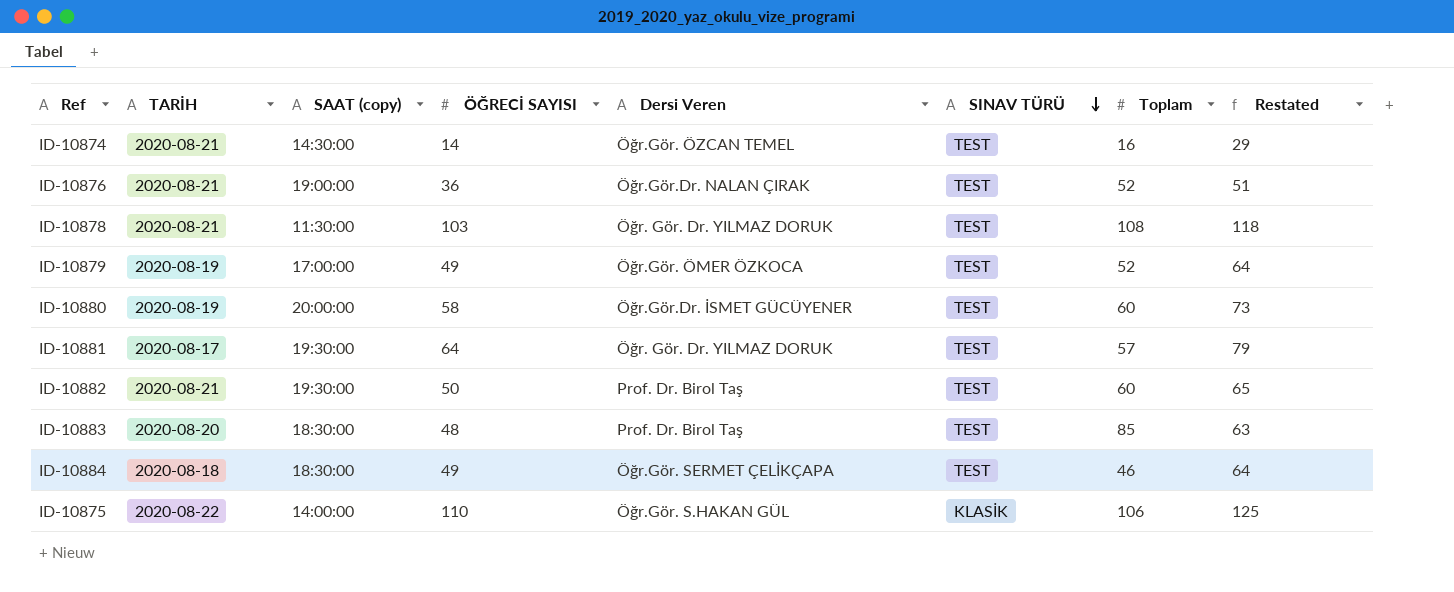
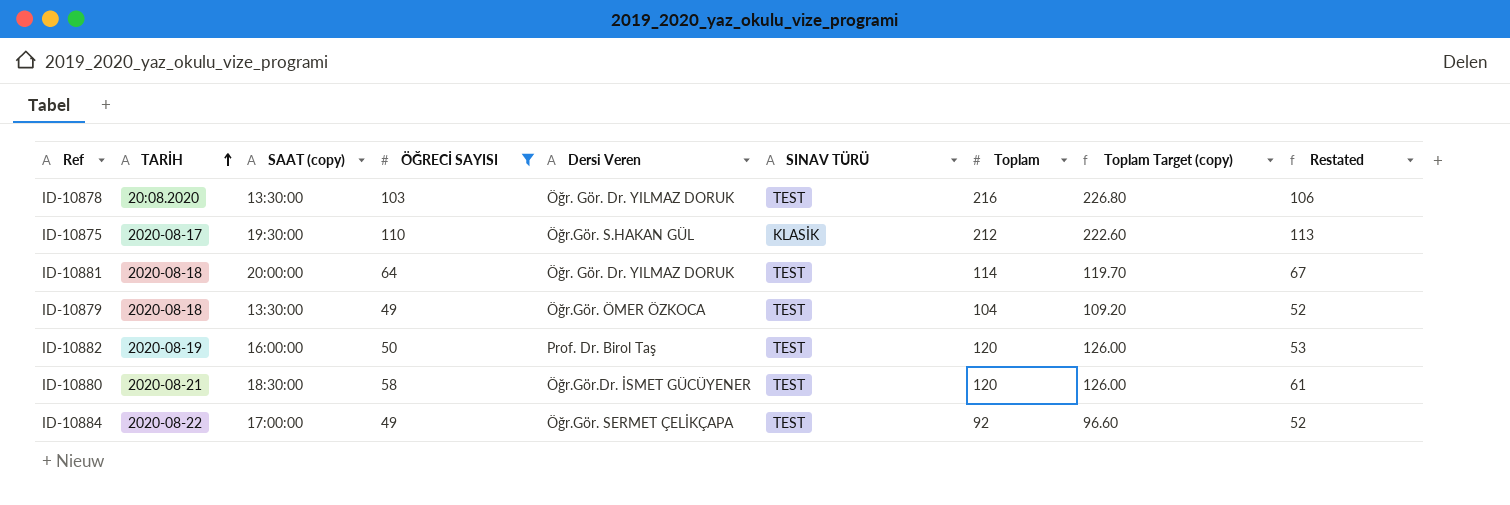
filter: none -> ÖĞRECİ SAYISI >= 49
row order: SINAV TÜRÜ descending -> TARİH ascending
column Toplam Target (copy) | formula: none -> [Toplam] * 1.05
column Restated | formula: [ÖĞRECİ SAYISI] + 15 -> [ÖĞRECİ SAYISI] + 3
ID-10878 | TARİH: 2020-08-21 -> 20:08.2020
ID-10878 | SAAT (copy): 11:30:00 -> 13:30:00
ID-10878 | Toplam: 108 -> 216
ID-10875 | TARİH: 2020-08-22 -> 2020-08-17
ID-10875 | SAAT (copy): 14:00:00 -> 19:30:00
ID-10875 | Toplam: 106 -> 212
ID-10881 | TARİH: 2020-08-17 -> 2020-08-18
ID-10881 | SAAT (copy): 19:30:00 -> 20:00:00
ID-10881 | Toplam: 57 -> 114
ID-10879 | TARİH: 2020-08-19 -> 2020-08-18
ID-10879 | SAAT (copy): 17:00:00 -> 13:30:00
ID-10879 | Toplam: 52 -> 104
ID-10882 | TARİH: 2020-08-21 -> 2020-08-19
ID-10882 | SAAT (copy): 19:30:00 -> 16:00:00
ID-10882 | Toplam: 60 -> 120
ID-10880 | TARİH: 2020-08-19 -> 2020-08-21
ID-10880 | SAAT (copy): 20:00:00 -> 18:30:00
ID-10880 | Toplam: 60 -> 120
ID-10884 | TARİH: 2020-08-18 -> 2020-08-22
ID-10884 | SAAT (copy): 18:30:00 -> 17:00:00
ID-10884 | Toplam: 46 -> 92

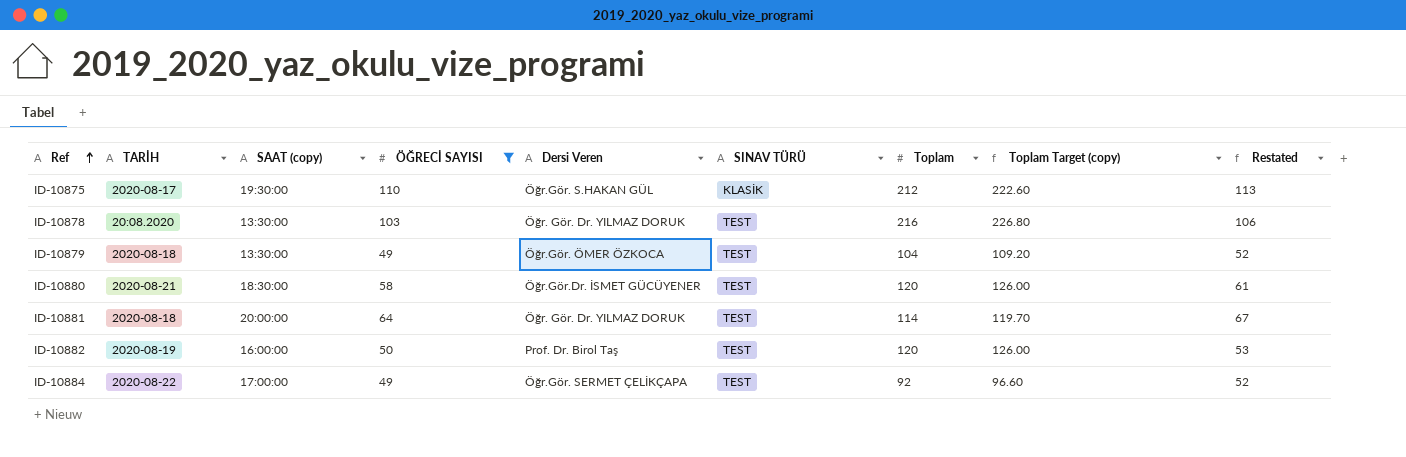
row order: TARİH ascending -> Ref ascending

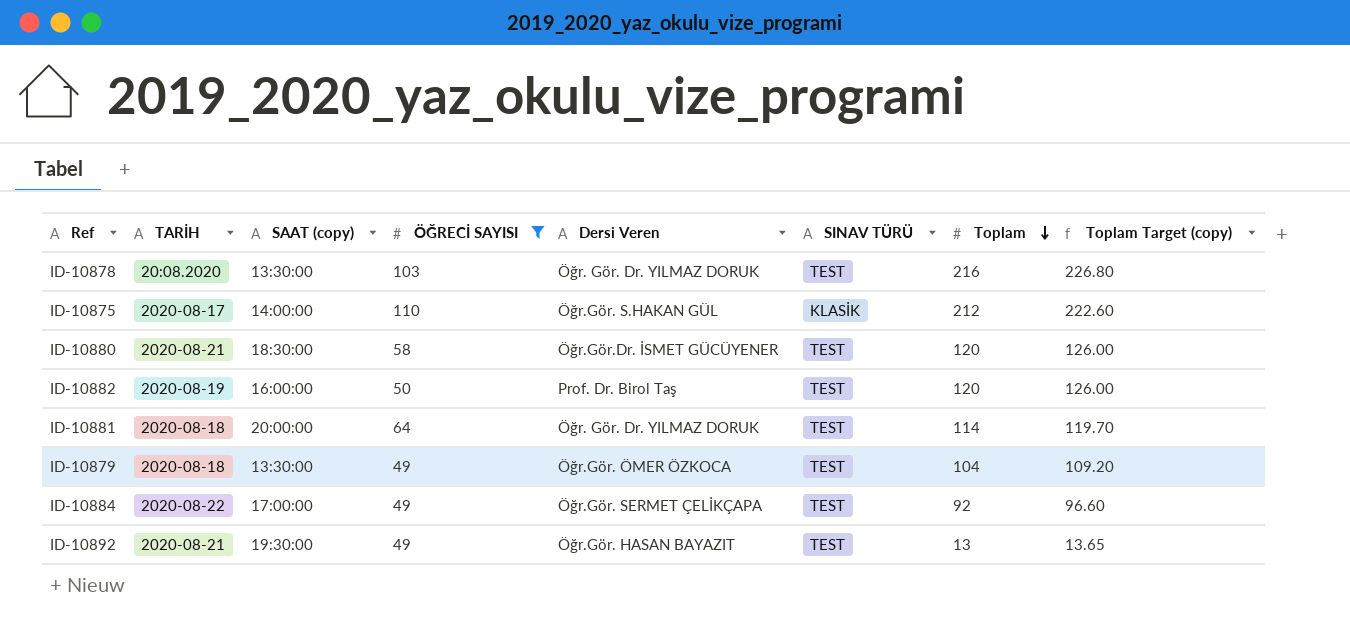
row order: Ref ascending -> Toplam descending
column Restated | formula: [ÖĞRECİ SAYISI] + 3 -> none
ID-10875 | SAAT (copy): 19:30:00 -> 14:00:00
row ID-10892: none -> 2020-08-21 | 19:30:00 | 49 | Öğr.Gör. HASAN BAYAZIT | TEST | 13 | 13.65

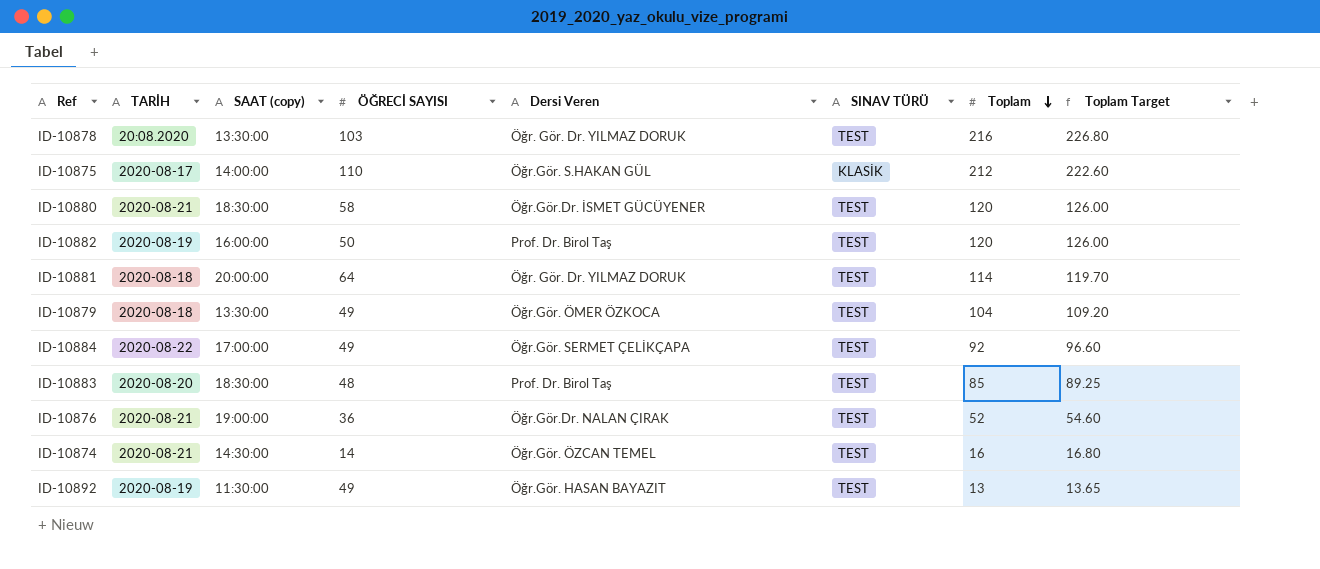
filter: ÖĞRECİ SAYISI >= 49 -> none
column name: Toplam Target (copy) -> Toplam Target
ID-10892 | TARİH: 2020-08-21 -> 2020-08-19
ID-10892 | SAAT (copy): 19:30:00 -> 11:30:00

